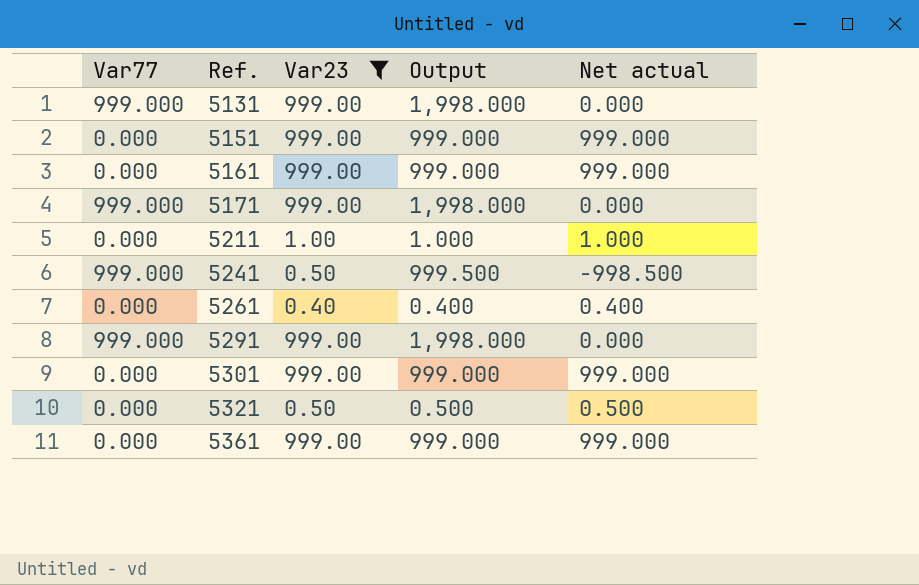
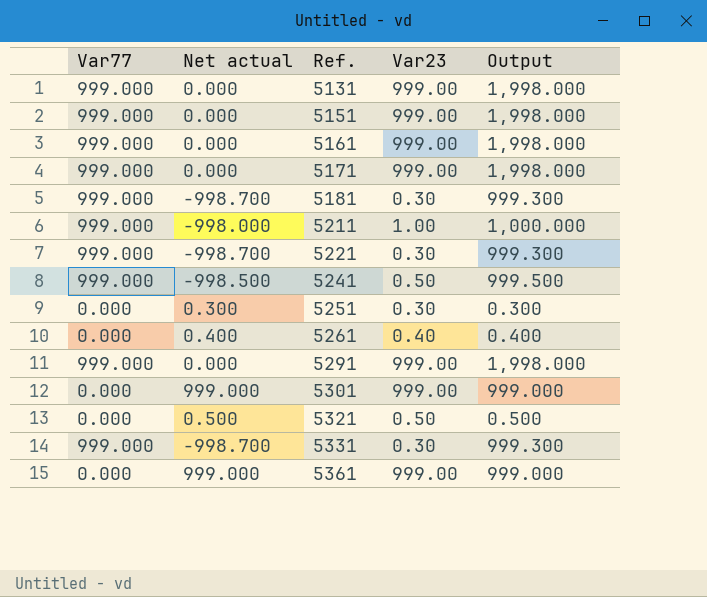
filter: Var23 != 0.30 -> none
column Net actual | position: 5 -> 2
5151 | Var77: 0.000 -> 999.000
5151 | Net actual: 999.000 -> 0.000
5151 | Output: 999.000 -> 1,998.000
5161 | Var77: 0.000 -> 999.000
5161 | Net actual: 999.000 -> 0.000
5161 | Output: 999.000 -> 1,998.000
5211 | Var77: 0.000 -> 999.000
5211 | Net actual: 1.000 -> -998.000
5211 | Output: 1.000 -> 1,000.000

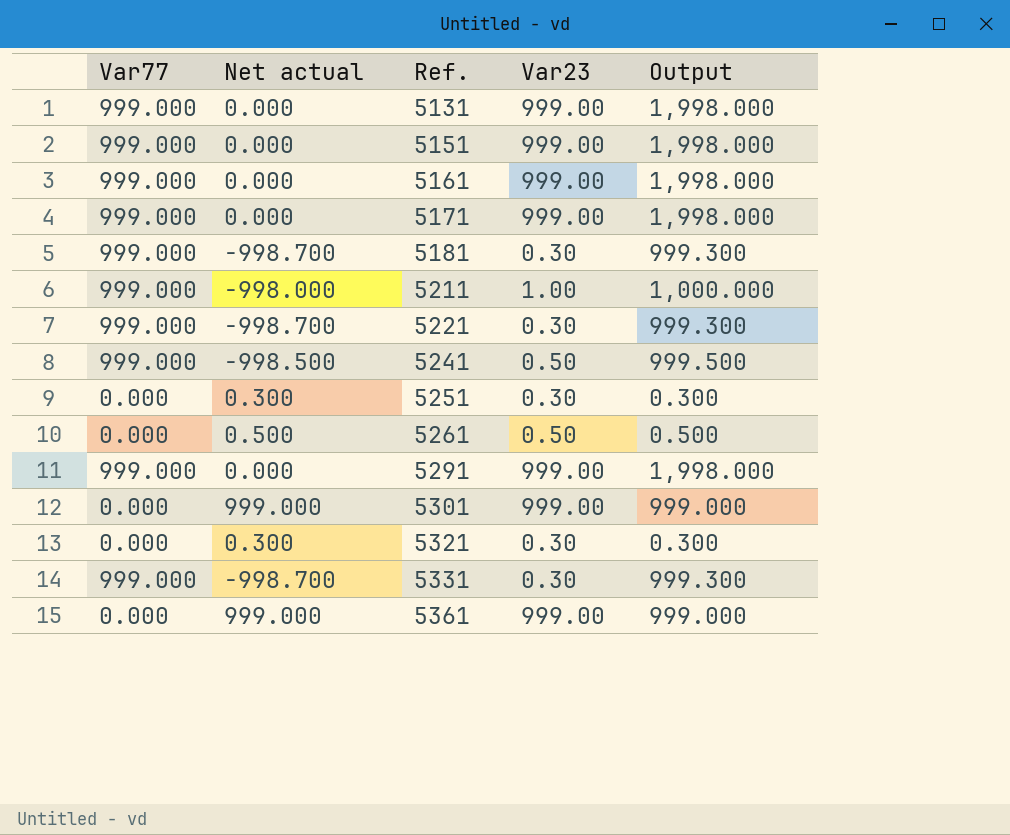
5261 | Net actual: 0.400 -> 0.500
5261 | Var23: 0.40 -> 0.50
5261 | Output: 0.400 -> 0.500
5321 | Net actual: 0.500 -> 0.300
5321 | Var23: 0.50 -> 0.30
5321 | Output: 0.500 -> 0.300

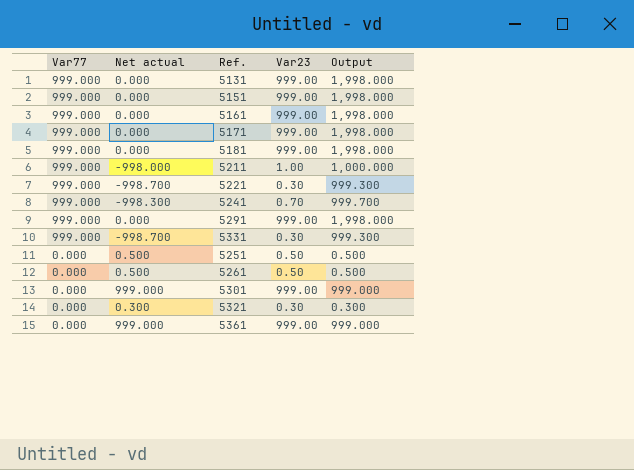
row order: Ref. ascending -> Var77 descending
5181 | Net actual: -998.700 -> 0.000
5181 | Var23: 0.30 -> 999.00
5181 | Output: 999.300 -> 1,998.000
5241 | Net actual: -998.500 -> -998.300
5241 | Var23: 0.50 -> 0.70
5241 | Output: 999.500 -> 999.700
5251 | Net actual: 0.300 -> 0.500
5251 | Var23: 0.30 -> 0.50
5251 | Output: 0.300 -> 0.500

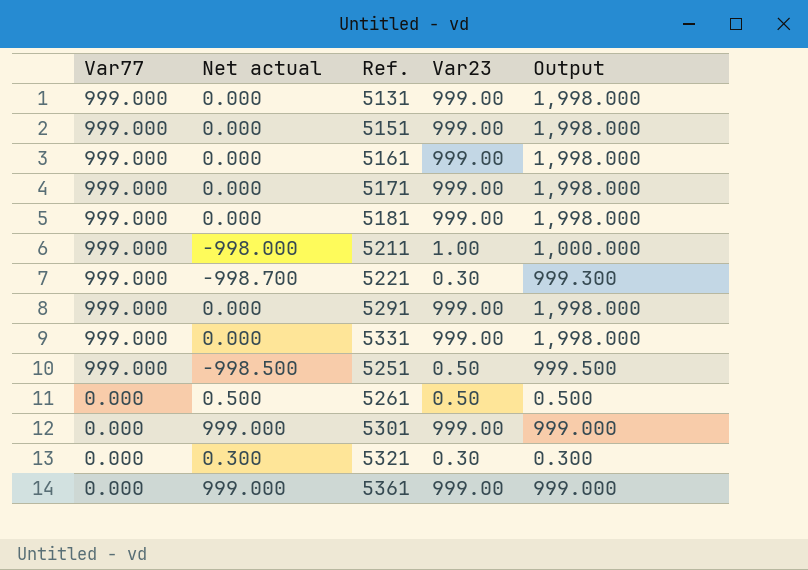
row 5241: 999.000 | -998.300 | 0.70 | 999.700 -> none
5331 | Net actual: -998.700 -> 0.000
5331 | Var23: 0.30 -> 999.00
5331 | Output: 999.300 -> 1,998.000
5251 | Var77: 0.000 -> 999.000
5251 | Net actual: 0.500 -> -998.500
5251 | Output: 0.500 -> 999.500

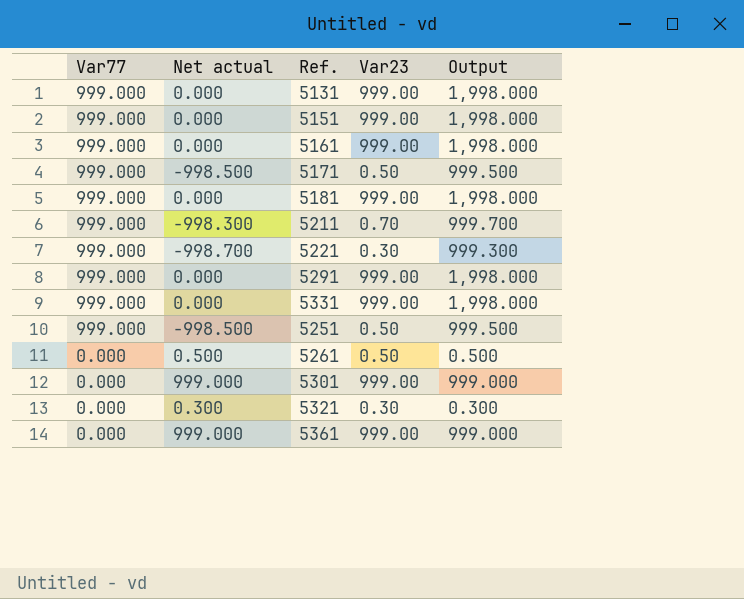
5171 | Net actual: 0.000 -> -998.500
5171 | Var23: 999.00 -> 0.50
5171 | Output: 1,998.000 -> 999.500
5211 | Net actual: -998.000 -> -998.300
5211 | Var23: 1.00 -> 0.70
5211 | Output: 1,000.000 -> 999.700

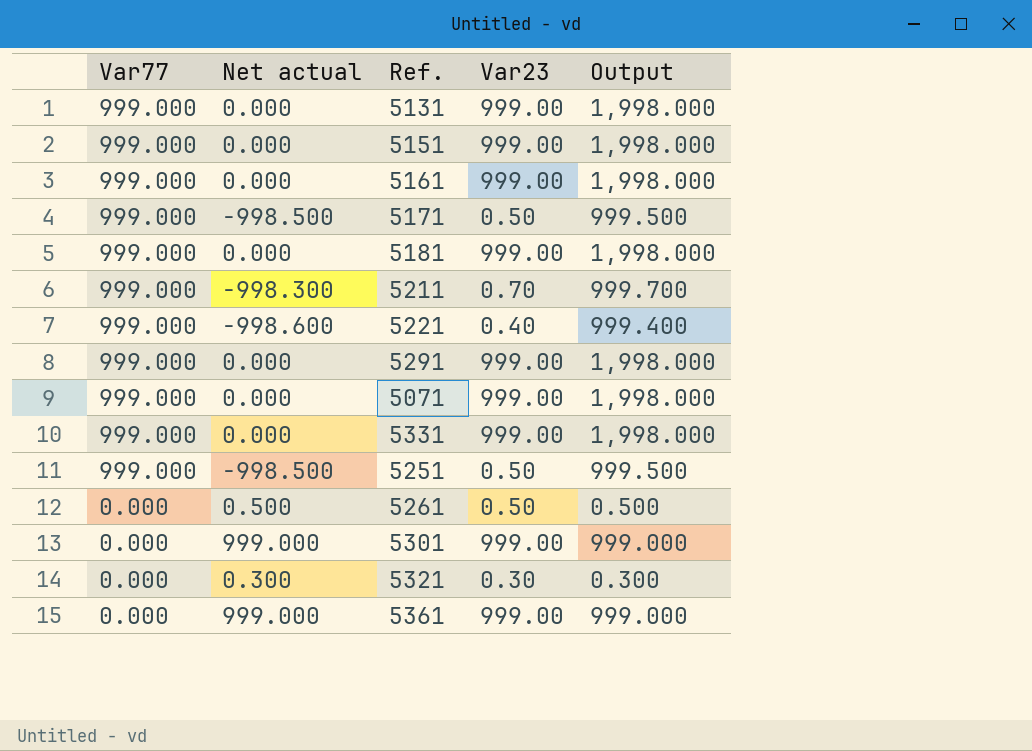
5221 | Net actual: -998.700 -> -998.600
5221 | Var23: 0.30 -> 0.40
5221 | Output: 999.300 -> 999.400
row 5071: none -> 999.000 | 0.000 | 999.00 | 1,998.000

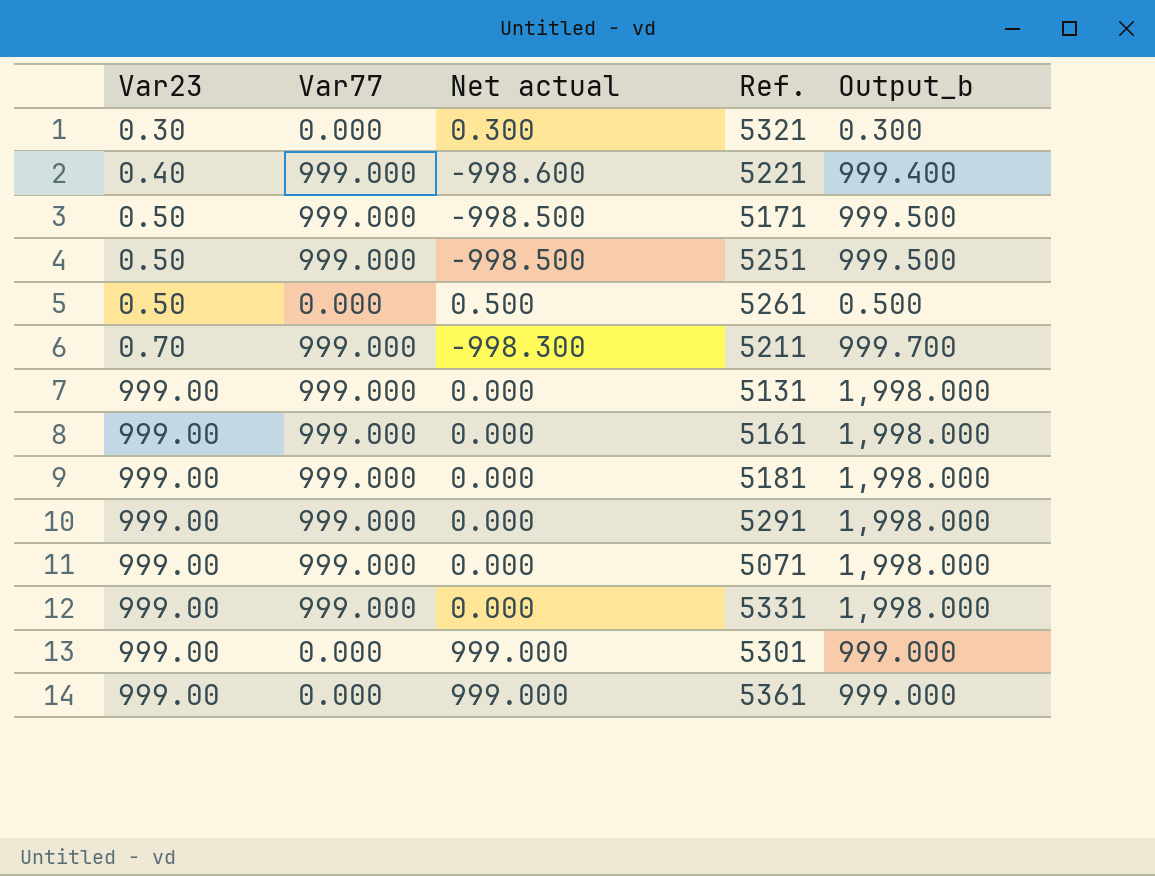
row order: Var77 descending -> Var23 ascending
column Var23 | position: 4 -> 1
column name: Output -> Output_b
row 5151: 999.000 | 0.000 | 999.00 | 1,998.000 -> none

